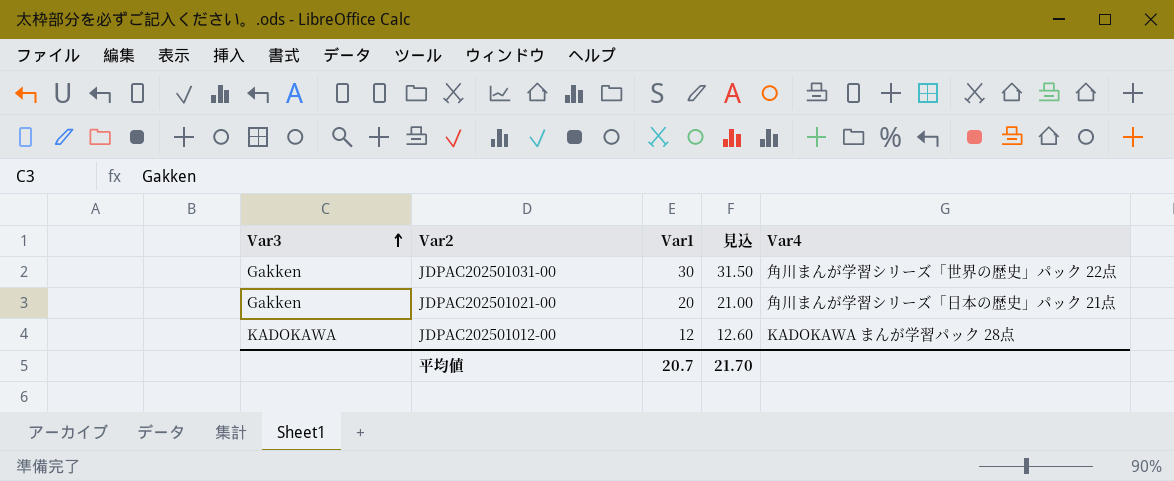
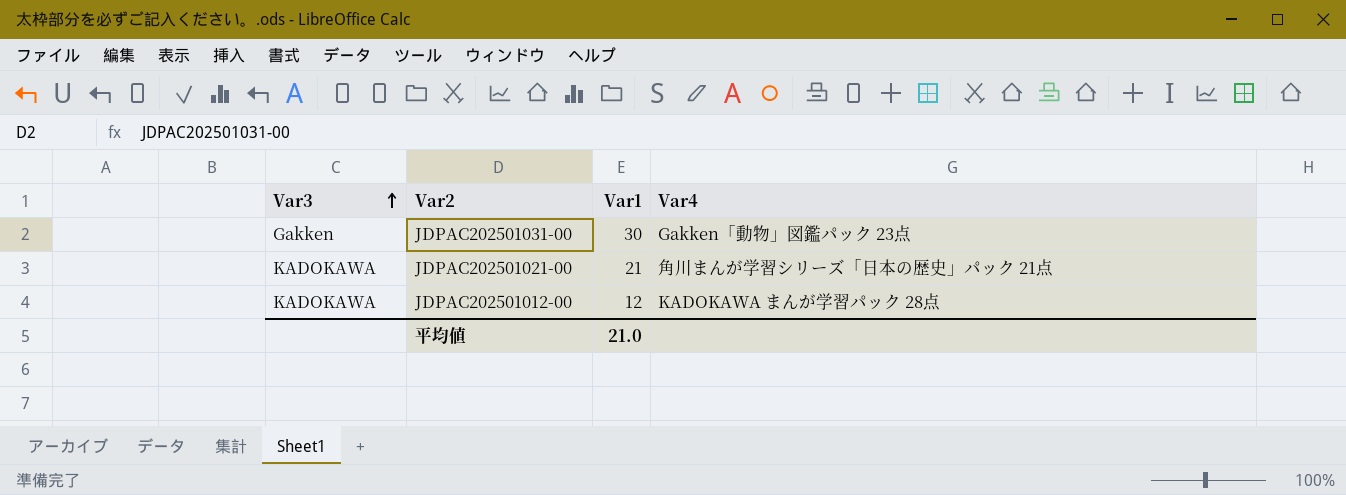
column 見込 | formula: [Var1] * 1.05 -> none
JDPAC202501031-00 | Var4: 角川まんが学習シリーズ「世界の歴史」パック 22点 -> Gakken「動物」図鑑パック 23点
JDPAC202501021-00 | Var3: Gakken -> KADOKAWA
JDPAC202501021-00 | Var1: 20 -> 21
平均値 | Var1: 20.7 -> 21.0

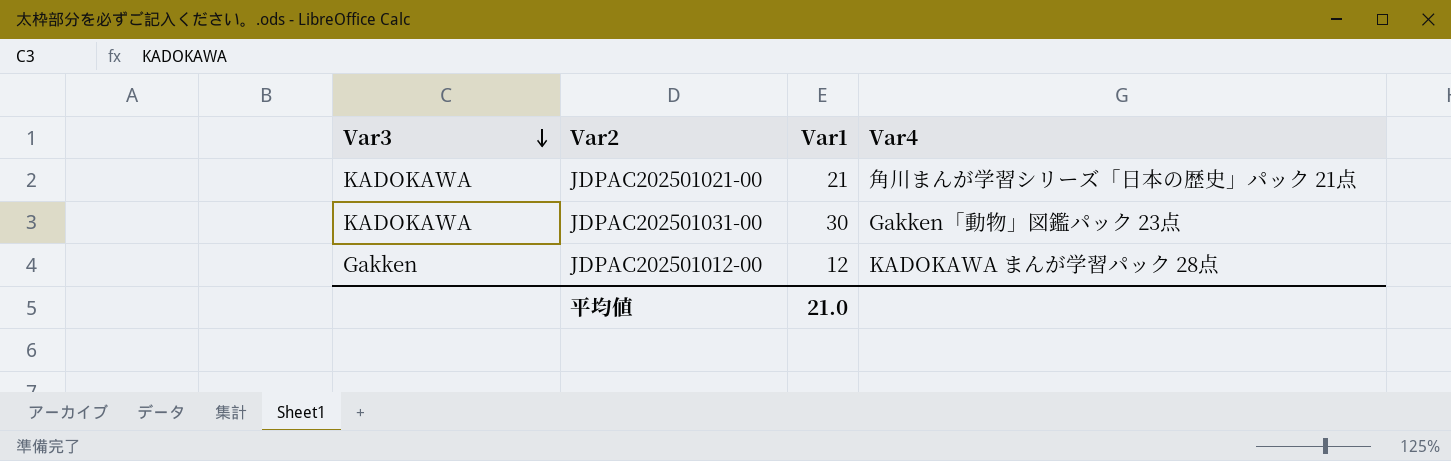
row order: Var3 ascending -> Var3 descending
JDPAC202501031-00 | Var3: Gakken -> KADOKAWA
JDPAC202501012-00 | Var3: KADOKAWA -> Gakken

